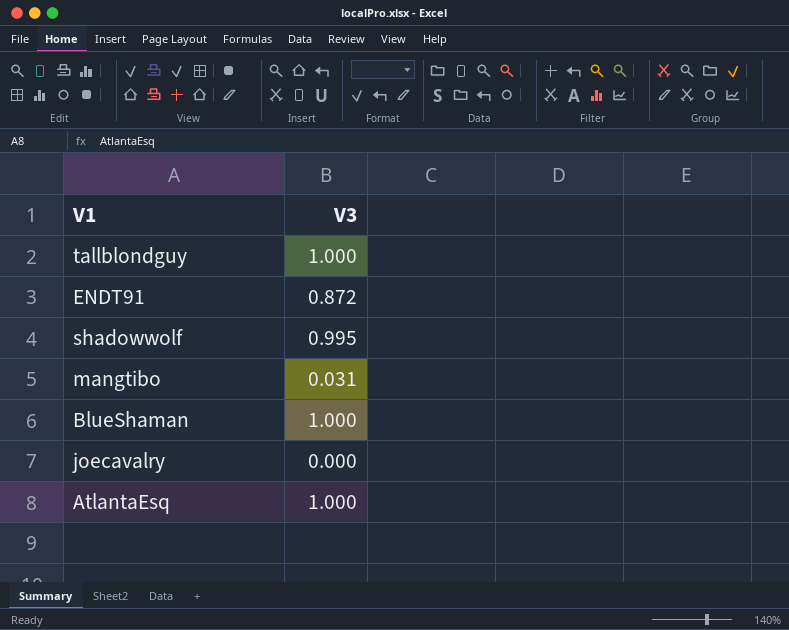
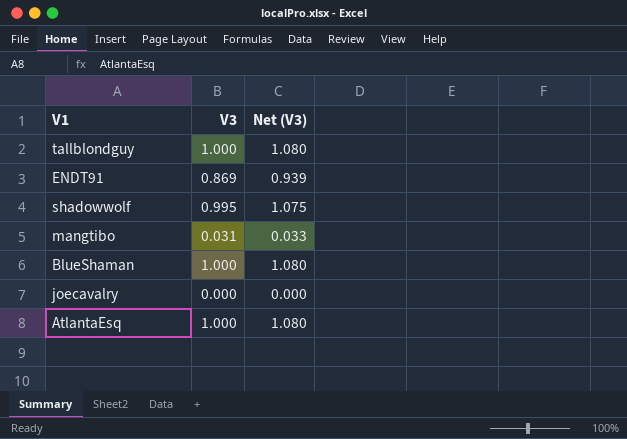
column Net (V3) | formula: none -> [V3] * 1.08
ENDT91 | V3: 0.872 -> 0.869

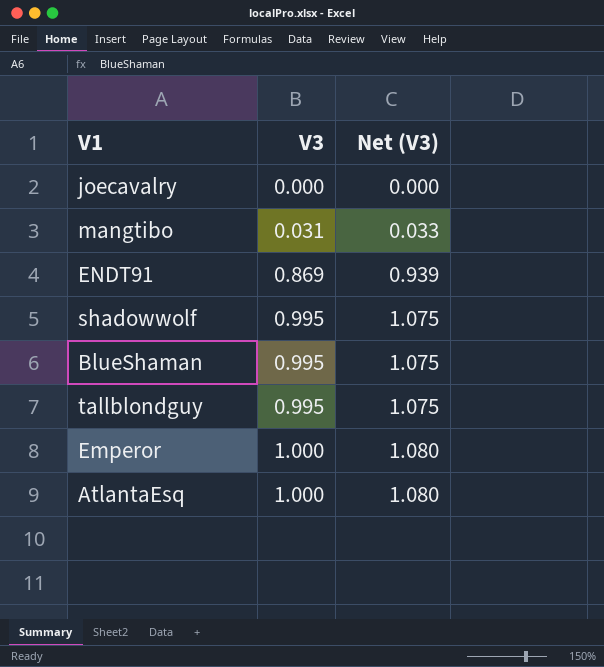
row order: none -> V3 ascending
BlueShaman | V3: 1.000 -> 0.995
BlueShaman | Net (V3): 1.080 -> 1.075
tallblondguy | V3: 1.000 -> 0.995
tallblondguy | Net (V3): 1.080 -> 1.075
row Emperor: none -> 1.000 | 1.080

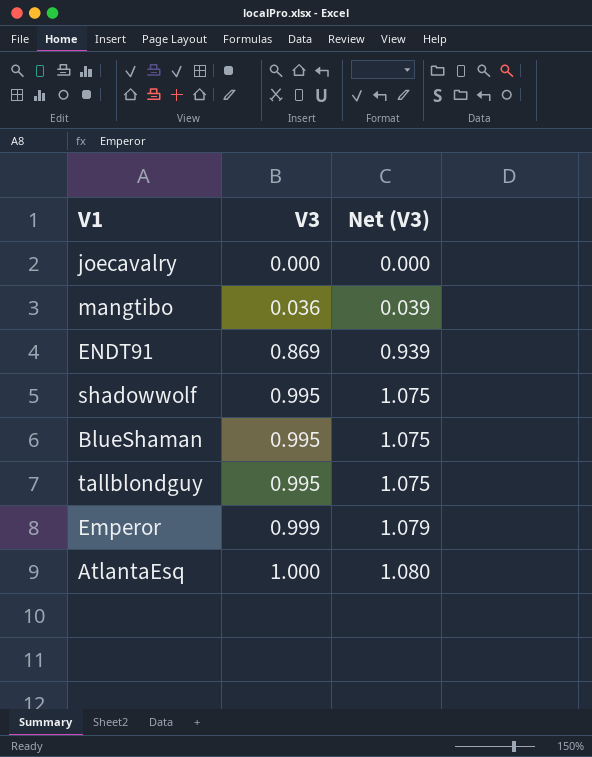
mangtibo | V3: 0.031 -> 0.036
mangtibo | Net (V3): 0.033 -> 0.039
Emperor | V3: 1.000 -> 0.999
Emperor | Net (V3): 1.080 -> 1.079

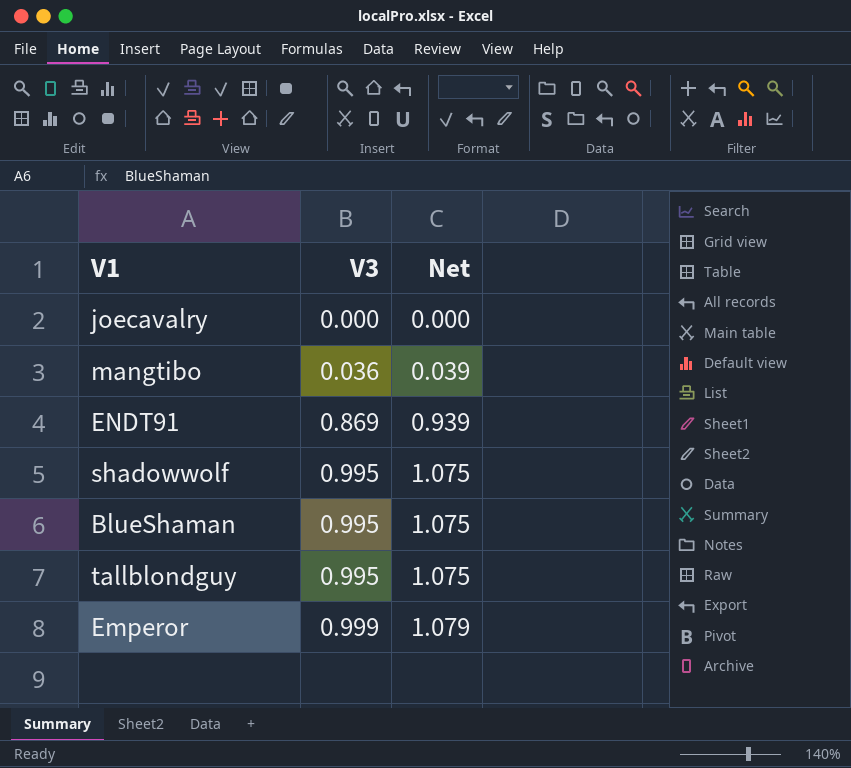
column name: Net (V3) -> Net
row AtlantaEsq: 1.000 | 1.080 -> none

